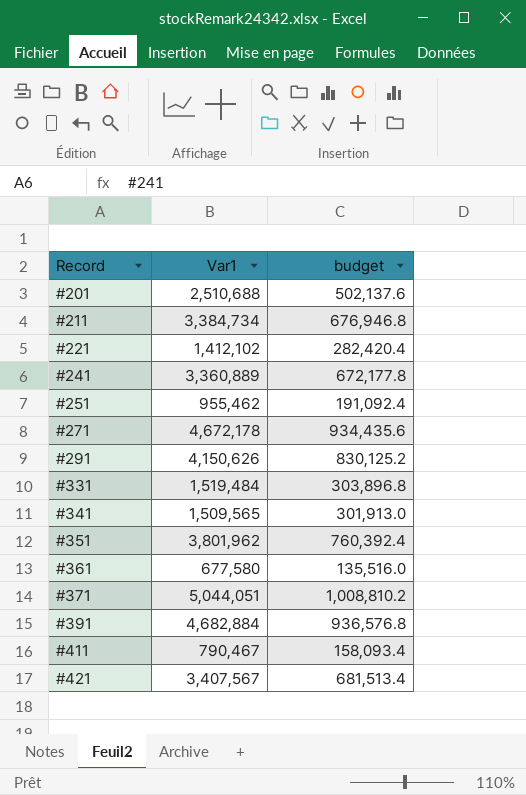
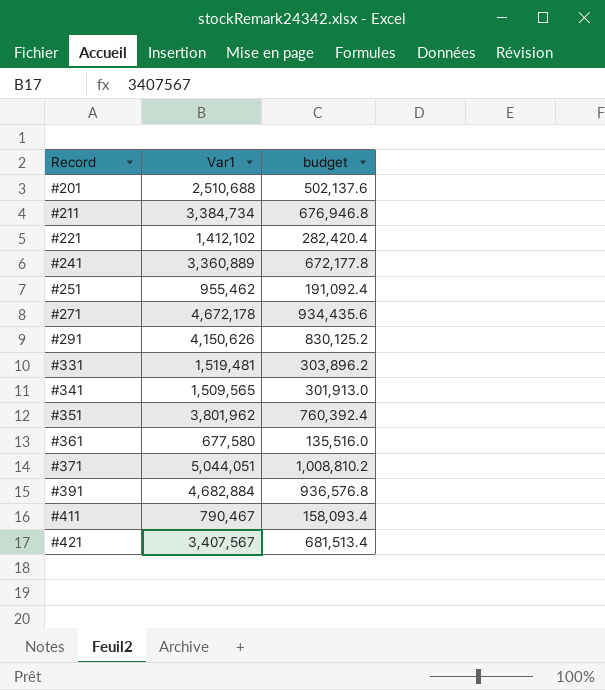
#331 | Var1: 1,519,484 -> 1,519,481
#331 | budget: 303,896.8 -> 303,896.2

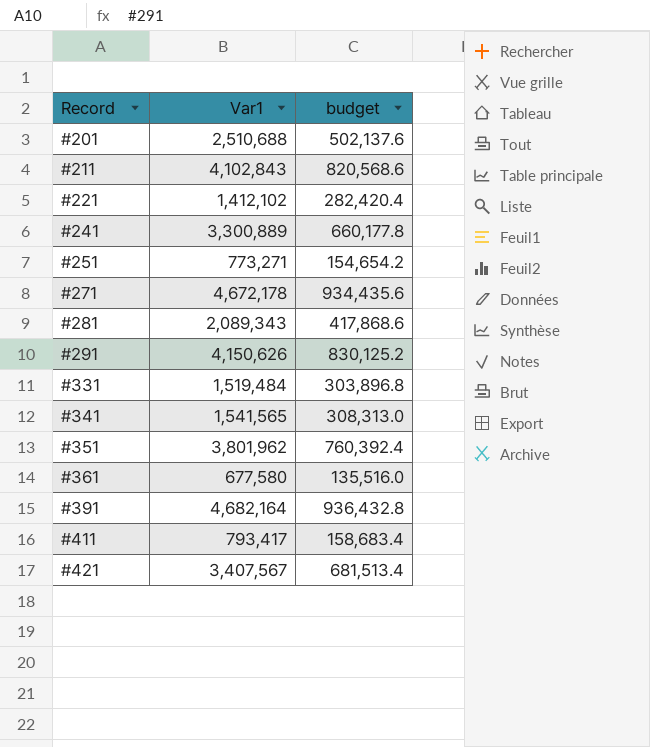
row #371: 5,044,051 | 1,008,810.2 -> none
#211 | Var1: 3,384,734 -> 4,102,843
#211 | budget: 676,946.8 -> 820,568.6
#241 | Var1: 3,360,889 -> 3,300,889
#241 | budget: 672,177.8 -> 660,177.8
#251 | Var1: 955,462 -> 773,271
#251 | budget: 191,092.4 -> 154,654.2
row #281: none -> 2,089,343 | 417,868.6
#331 | Var1: 1,519,481 -> 1,519,484
#331 | budget: 303,896.2 -> 303,896.8
#341 | Var1: 1,509,565 -> 1,541,565
#341 | budget: 301,913.0 -> 308,313.0
#391 | Var1: 4,682,884 -> 4,682,164
#391 | budget: 936,576.8 -> 936,432.8
#411 | Var1: 790,467 -> 793,417
#411 | budget: 158,093.4 -> 158,683.4

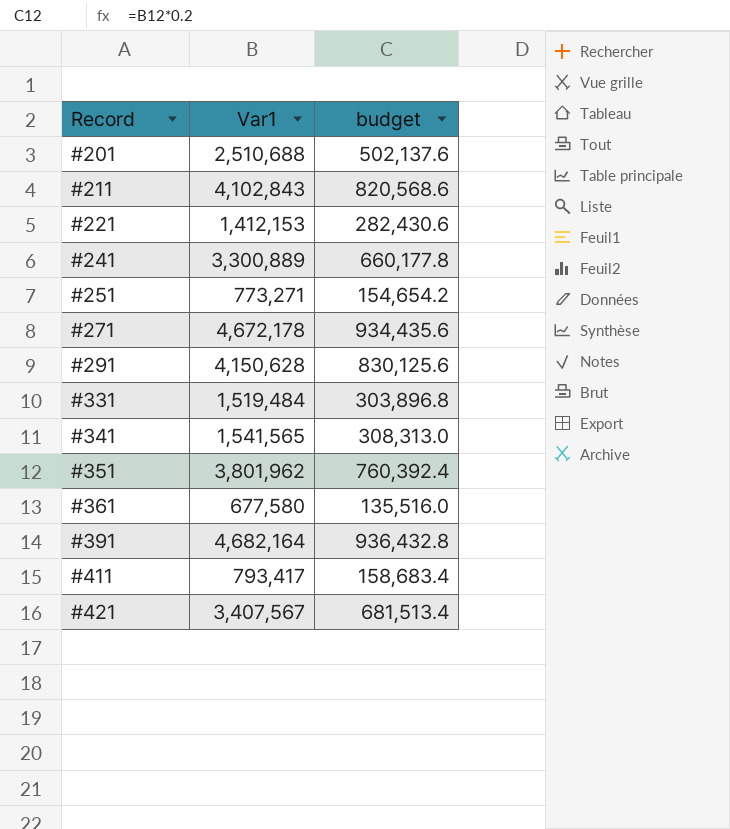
row #281: 2,089,343 | 417,868.6 -> none
#221 | Var1: 1,412,102 -> 1,412,153
#221 | budget: 282,420.4 -> 282,430.6
#291 | Var1: 4,150,626 -> 4,150,628
#291 | budget: 830,125.2 -> 830,125.6

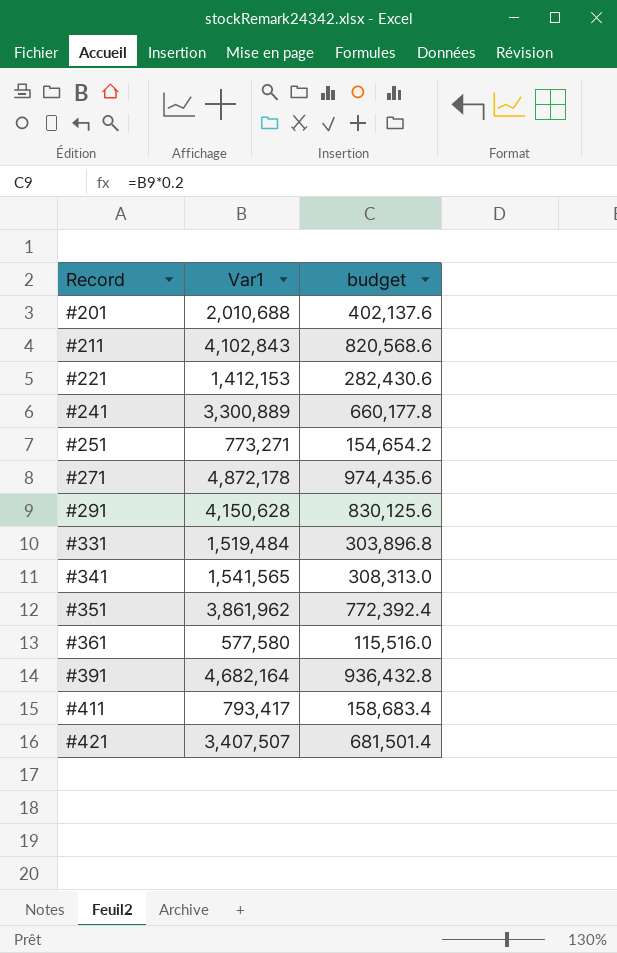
#201 | Var1: 2,510,688 -> 2,010,688
#201 | budget: 502,137.6 -> 402,137.6
#271 | Var1: 4,672,178 -> 4,872,178
#271 | budget: 934,435.6 -> 974,435.6
#351 | Var1: 3,801,962 -> 3,861,962
#351 | budget: 760,392.4 -> 772,392.4
#361 | Var1: 677,580 -> 577,580
#361 | budget: 135,516.0 -> 115,516.0
#421 | Var1: 3,407,567 -> 3,407,507
#421 | budget: 681,513.4 -> 681,501.4

